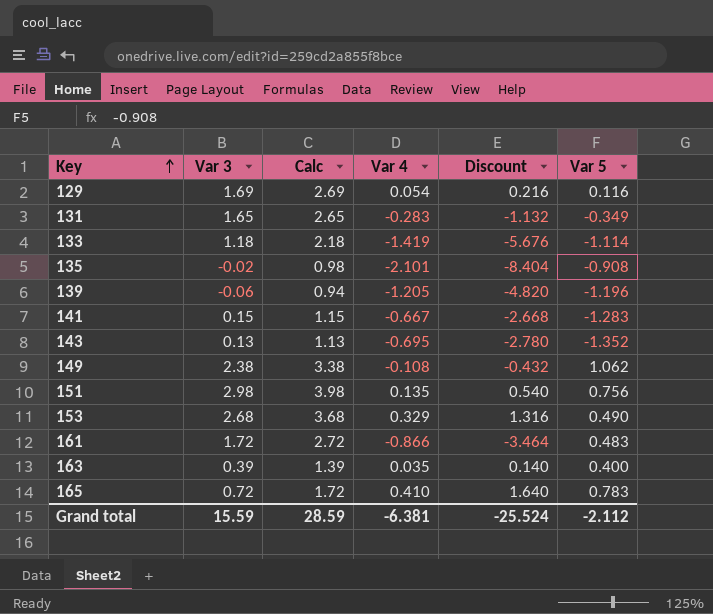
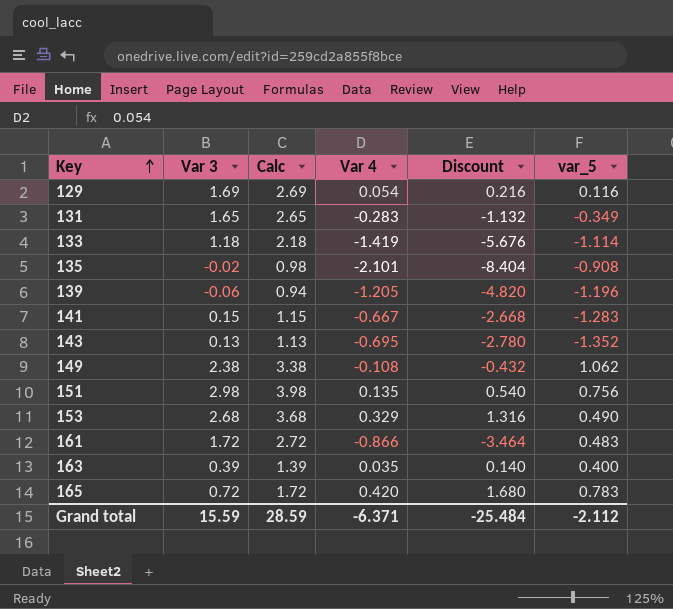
column name: Var 5 -> var_5
165 | Var 4: 0.410 -> 0.420
165 | Discount: 1.640 -> 1.680
Grand total | Var 4: -6.381 -> -6.371
Grand total | Discount: -25.524 -> -25.484

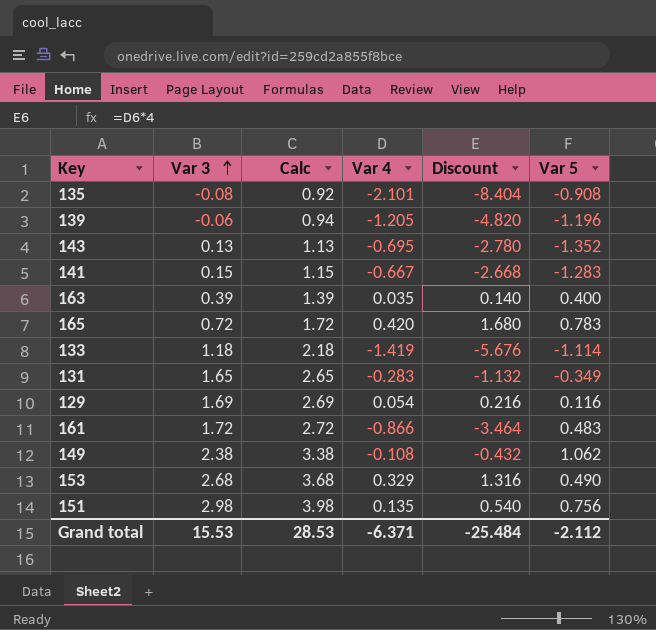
row order: Key ascending -> Var 3 ascending
column name: var_5 -> Var 5
135 | Var 3: -0.02 -> -0.08
135 | Calc: 0.98 -> 0.92
Grand total | Var 3: 15.59 -> 15.53
Grand total | Calc: 28.59 -> 28.53

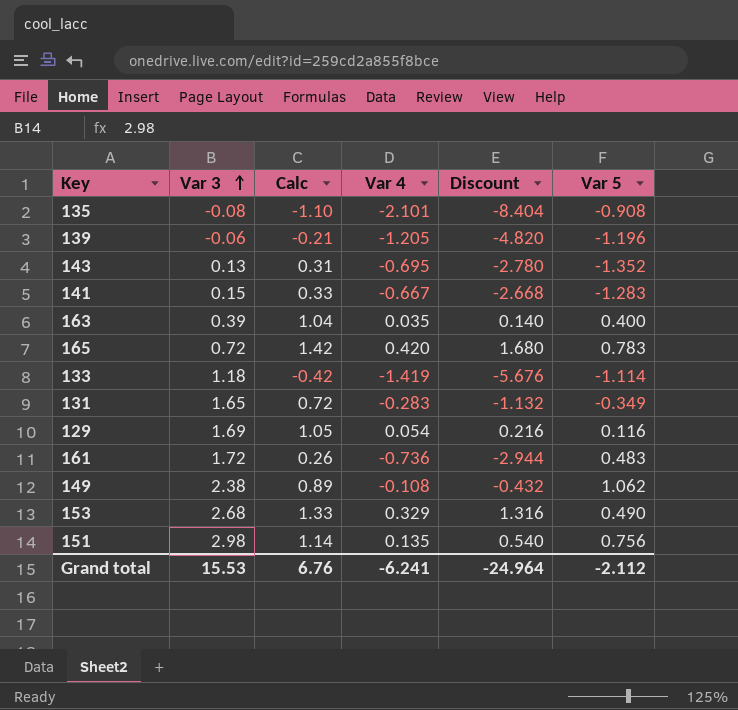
column Calc | formula: [Var 3] + 1 -> [Var 4] + 1
161 | Var 4: -0.866 -> -0.736
161 | Discount: -3.464 -> -2.944
Grand total | Calc: 28.53 -> 6.76
Grand total | Var 4: -6.371 -> -6.241
Grand total | Discount: -25.484 -> -24.964

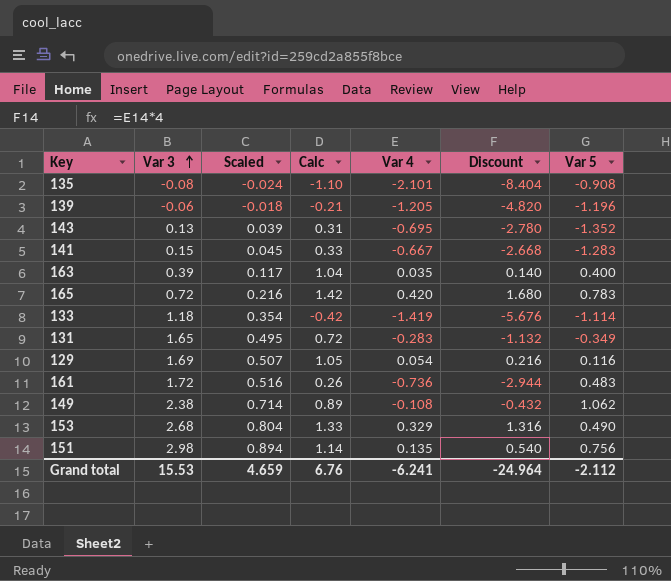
column Scaled | formula: none -> [Var 3] * 0.3

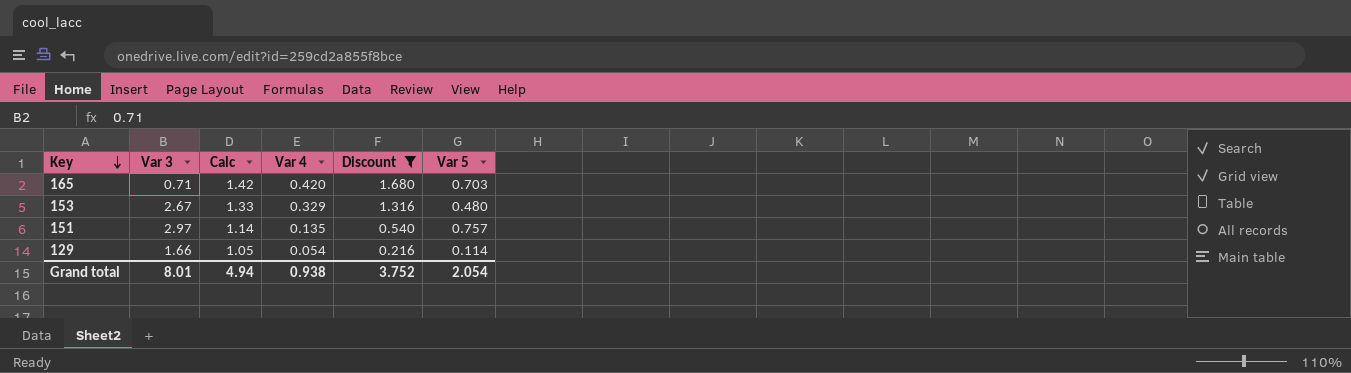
filter: none -> Discount >= 0.216
row order: Var 3 ascending -> Key descending
column Scaled | formula: [Var 3] * 0.3 -> none
165 | Var 3: 0.72 -> 0.71
165 | Var 5: 0.783 -> 0.703
153 | Var 3: 2.68 -> 2.67
153 | Var 5: 0.490 -> 0.480
151 | Var 3: 2.98 -> 2.97
151 | Var 5: 0.756 -> 0.757
129 | Var 3: 1.69 -> 1.66
129 | Var 5: 0.116 -> 0.114
Grand total | Var 3: 15.53 -> 8.01
Grand total | Calc: 6.76 -> 4.94
Grand total | Var 4: -6.241 -> 0.938
Grand total | Discount: -24.964 -> 3.752
Grand total | Var 5: -2.112 -> 2.054

